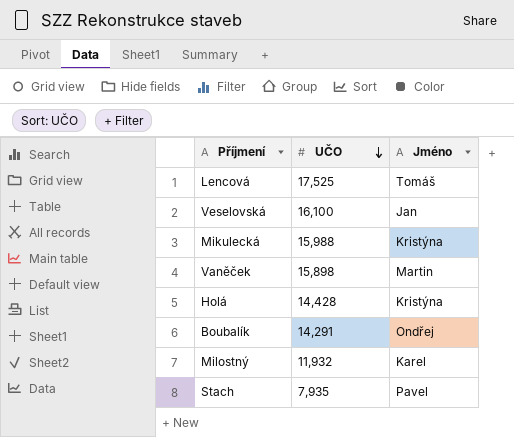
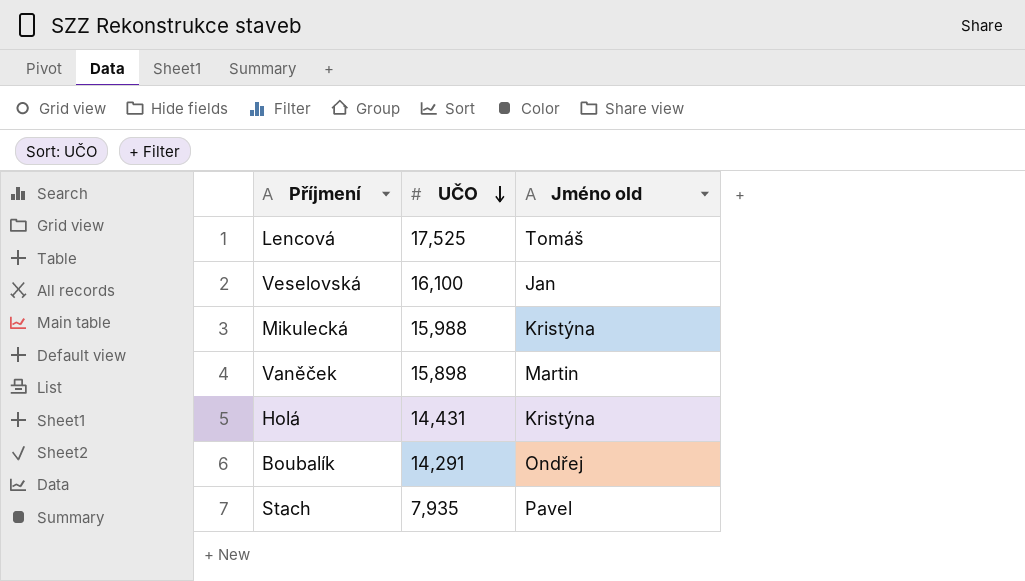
column name: Jméno -> Jméno old
row Milostný: 11,932 | Karel -> none
Holá | UČO: 14,428 -> 14,431

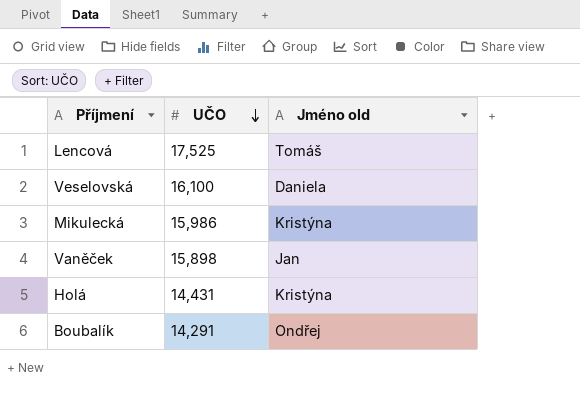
row Stach: 7,935 | Pavel -> none
Veselovská | Jméno old: Jan -> Daniela
Mikulecká | UČO: 15,988 -> 15,986
Vaněček | Jméno old: Martin -> Jan

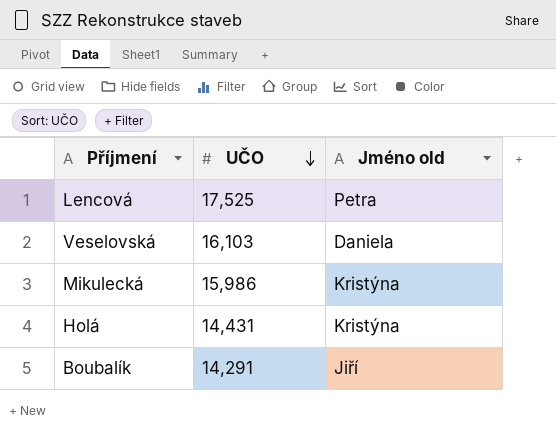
row Vaněček: 15,898 | Jan -> none
Lencová | Jméno old: Tomáš -> Petra
Veselovská | UČO: 16,100 -> 16,103
Boubalík | Jméno old: Ondřej -> Jiří

